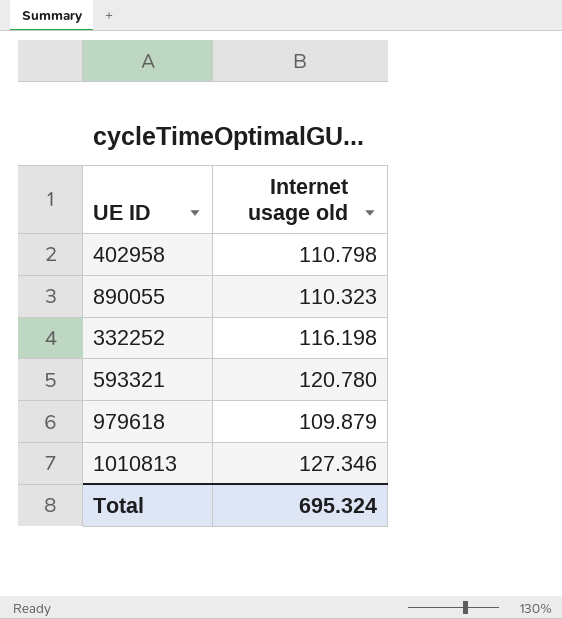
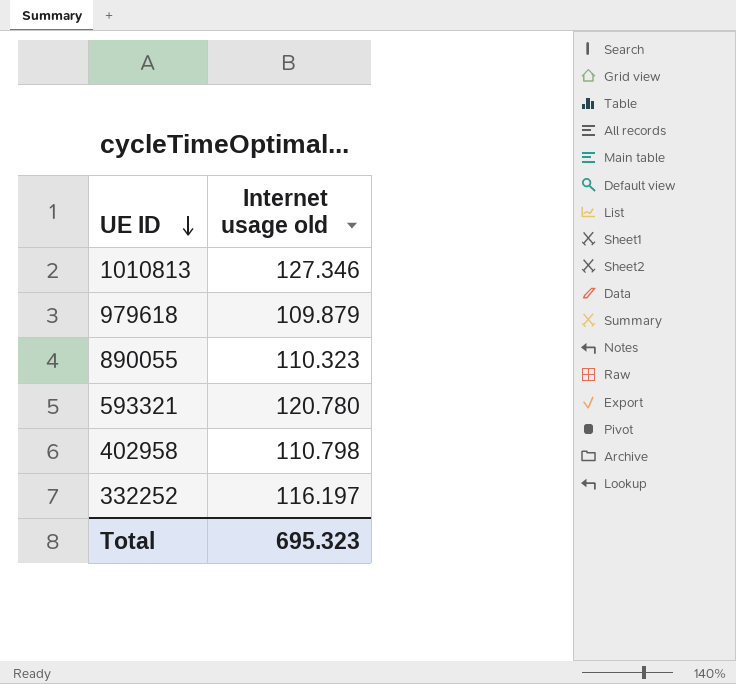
row order: none -> UE ID descending
332252 | Internet usage old: 116.198 -> 116.197
Total | Internet usage old: 695.324 -> 695.323

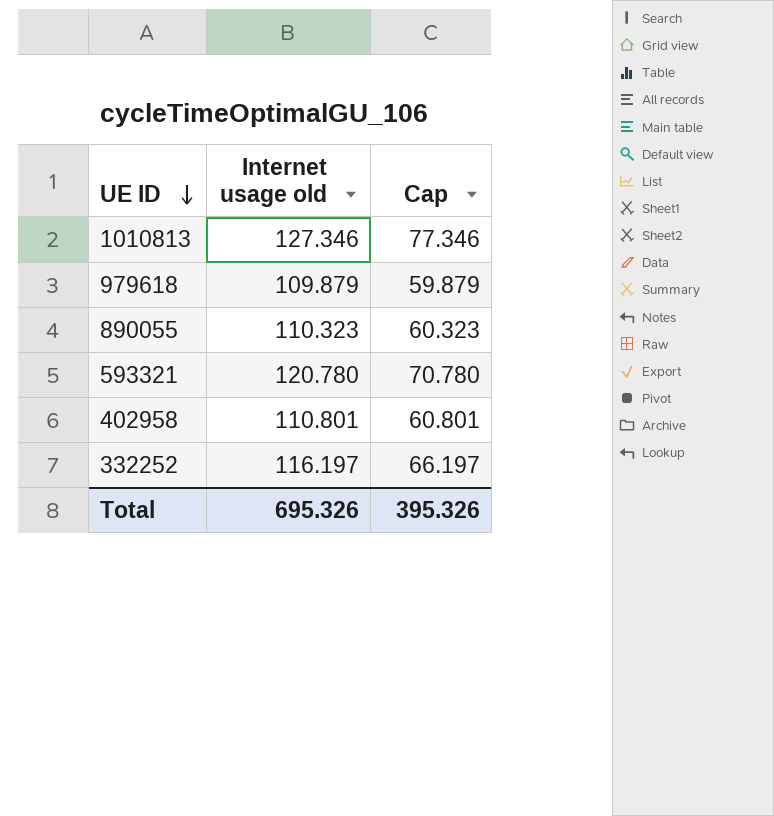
column Cap | formula: none -> [Internet usage old] - 50
402958 | Internet usage old: 110.798 -> 110.801
Total | Internet usage old: 695.323 -> 695.326

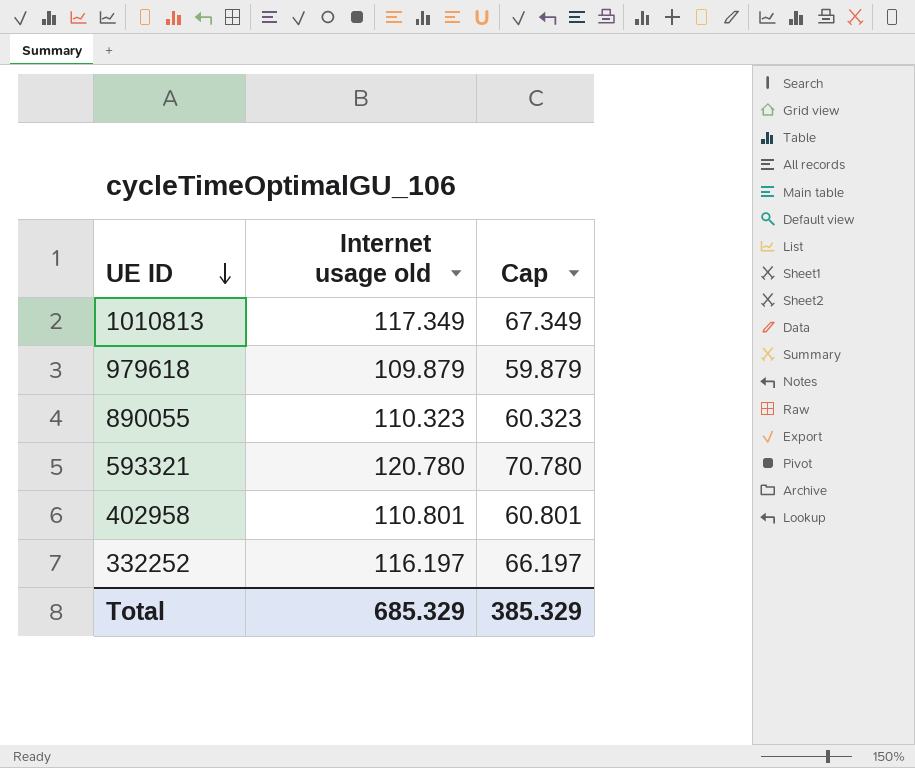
1010813 | Internet usage old: 127.346 -> 117.349
1010813 | Cap: 77.346 -> 67.349
Total | Internet usage old: 695.326 -> 685.329
Total | Cap: 395.326 -> 385.329

